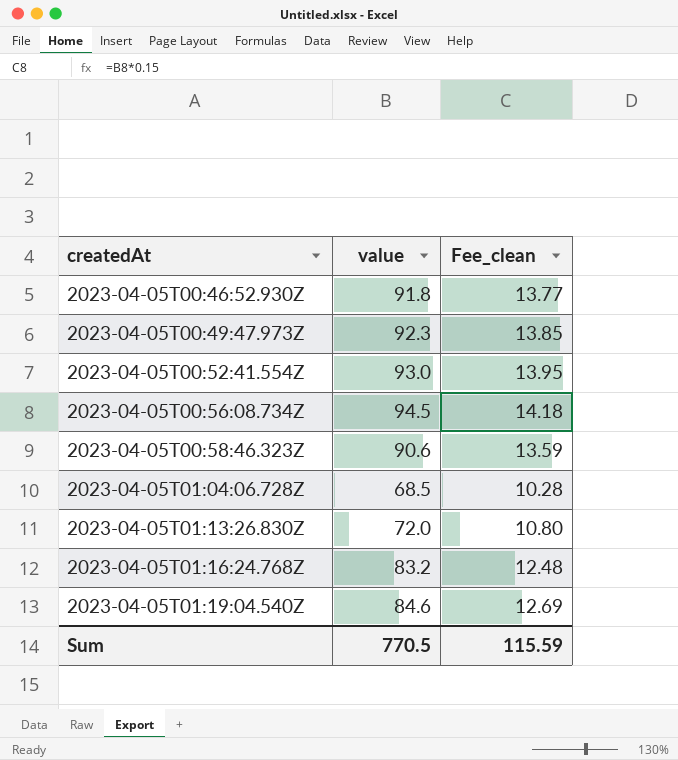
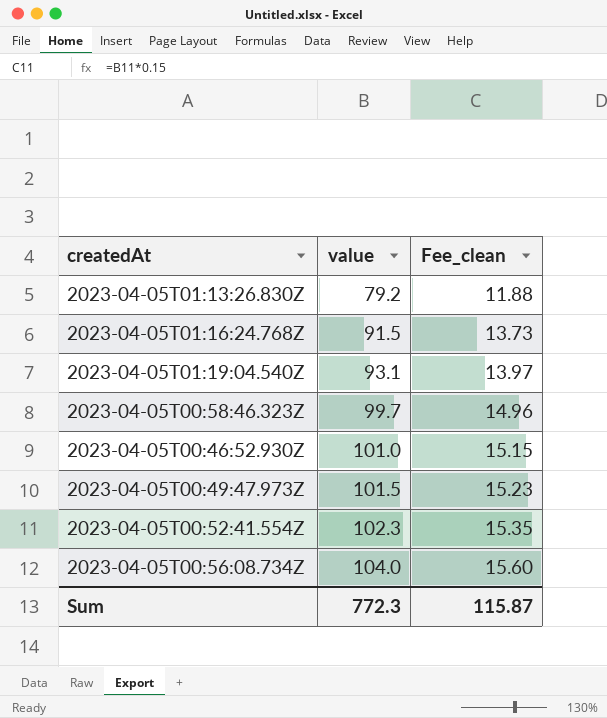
row order: createdAt ascending -> value ascending
row 2023-04-05T01:04:06.728Z: 68.5 | 10.28 -> none
2023-04-05T01:13:26.830Z | value: 72.0 -> 79.2
2023-04-05T01:13:26.830Z | Fee_clean: 10.80 -> 11.88
2023-04-05T01:16:24.768Z | value: 83.2 -> 91.5
2023-04-05T01:16:24.768Z | Fee_clean: 12.48 -> 13.73
2023-04-05T01:19:04.540Z | value: 84.6 -> 93.1
2023-04-05T01:19:04.540Z | Fee_clean: 12.69 -> 13.97
2023-04-05T00:58:46.323Z | value: 90.6 -> 99.7
2023-04-05T00:58:46.323Z | Fee_clean: 13.59 -> 14.96
2023-04-05T00:46:52.930Z | value: 91.8 -> 101.0
2023-04-05T00:46:52.930Z | Fee_clean: 13.77 -> 15.15
2023-04-05T00:49:47.973Z | value: 92.3 -> 101.5
2023-04-05T00:49:47.973Z | Fee_clean: 13.85 -> 15.23
2023-04-05T00:52:41.554Z | value: 93.0 -> 102.3
2023-04-05T00:52:41.554Z | Fee_clean: 13.95 -> 15.35
2023-04-05T00:56:08.734Z | value: 94.5 -> 104.0
2023-04-05T00:56:08.734Z | Fee_clean: 14.18 -> 15.60
Sum | value: 770.5 -> 772.3
Sum | Fee_clean: 115.59 -> 115.87

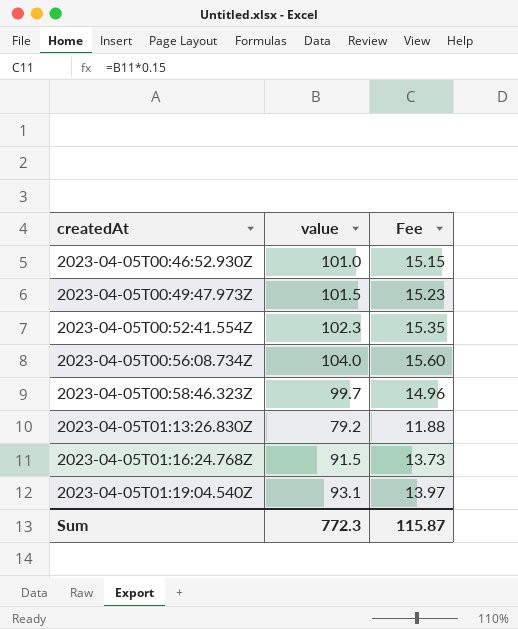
row order: value ascending -> createdAt ascending
column name: Fee_clean -> Fee

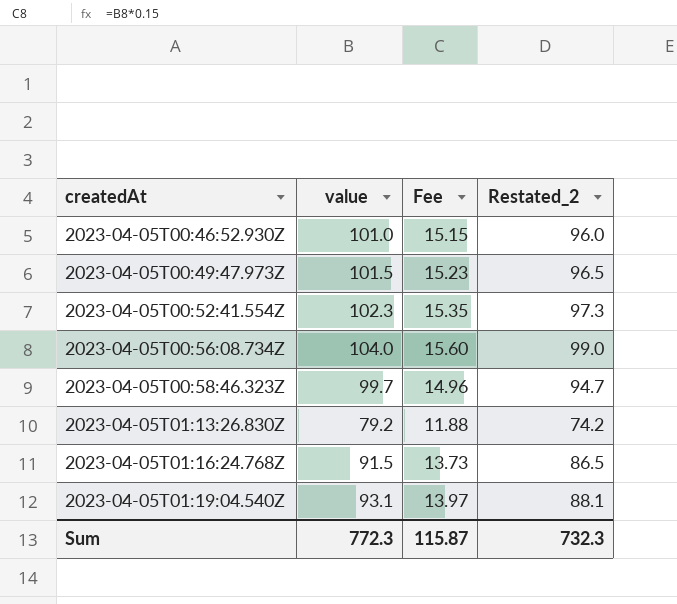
column Restated_2 | formula: none -> [value] - 5

